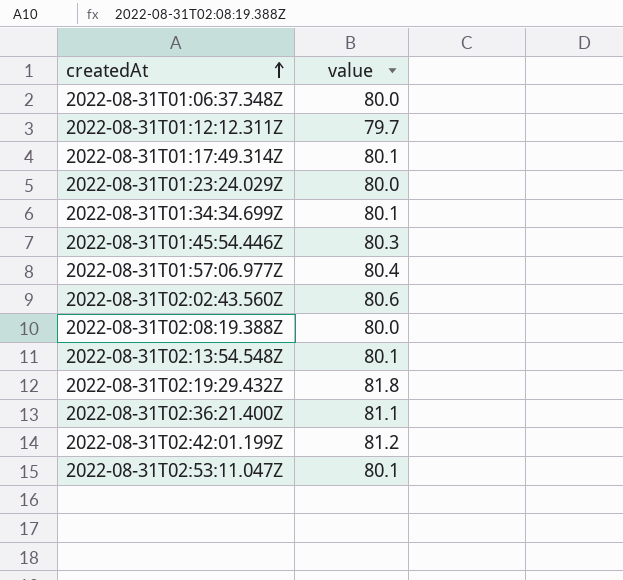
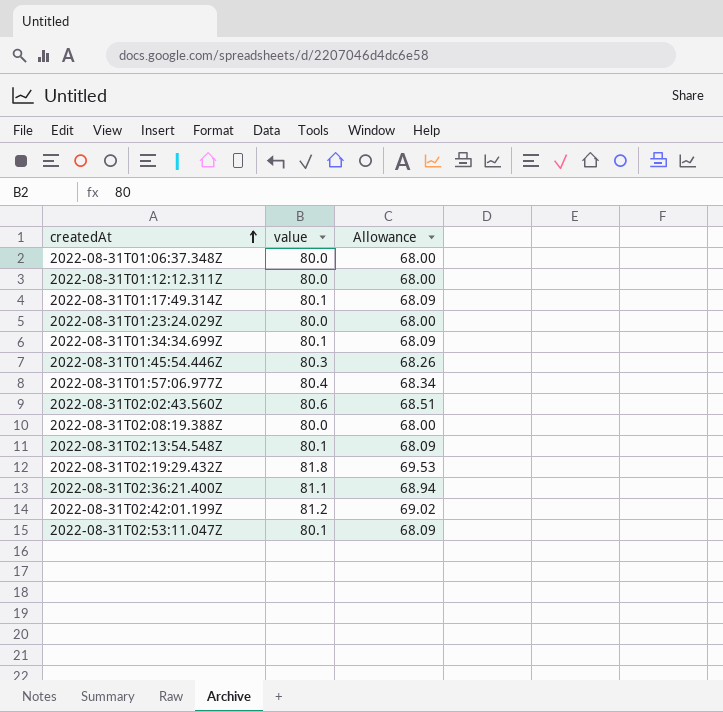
column Allowance | formula: none -> [value] * 0.85
2022-08-31T01:12:12.311Z | value: 79.7 -> 80.0

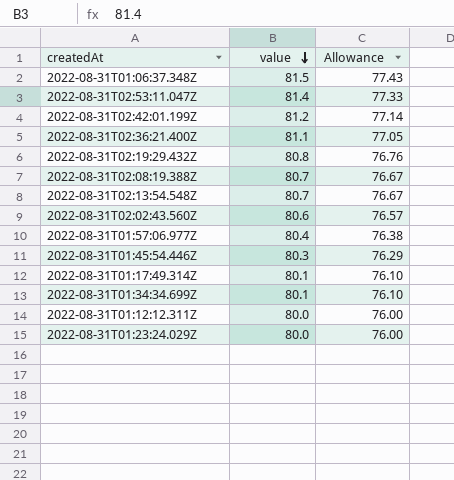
row order: createdAt ascending -> value descending
column Allowance | formula: [value] * 0.85 -> [value] * 0.95
2022-08-31T01:06:37.348Z | value: 80.0 -> 81.5
2022-08-31T02:53:11.047Z | value: 80.1 -> 81.4
2022-08-31T02:19:29.432Z | value: 81.8 -> 80.8
2022-08-31T02:08:19.388Z | value: 80.0 -> 80.7
2022-08-31T02:13:54.548Z | value: 80.1 -> 80.7

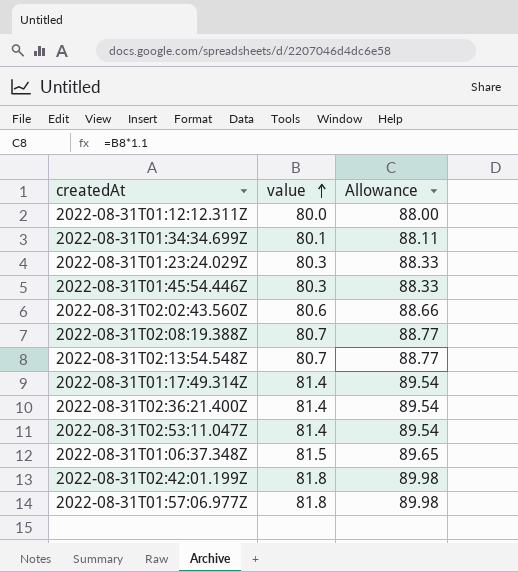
row order: value descending -> value ascending
column Allowance | formula: [value] * 0.95 -> [value] * 1.1
row 2022-08-31T02:19:29.432Z: 80.8 | 76.76 -> none
2022-08-31T01:23:24.029Z | value: 80.0 -> 80.3
2022-08-31T01:17:49.314Z | value: 80.1 -> 81.4
2022-08-31T02:36:21.400Z | value: 81.1 -> 81.4
2022-08-31T02:42:01.199Z | value: 81.2 -> 81.8
2022-08-31T01:57:06.977Z | value: 80.4 -> 81.8

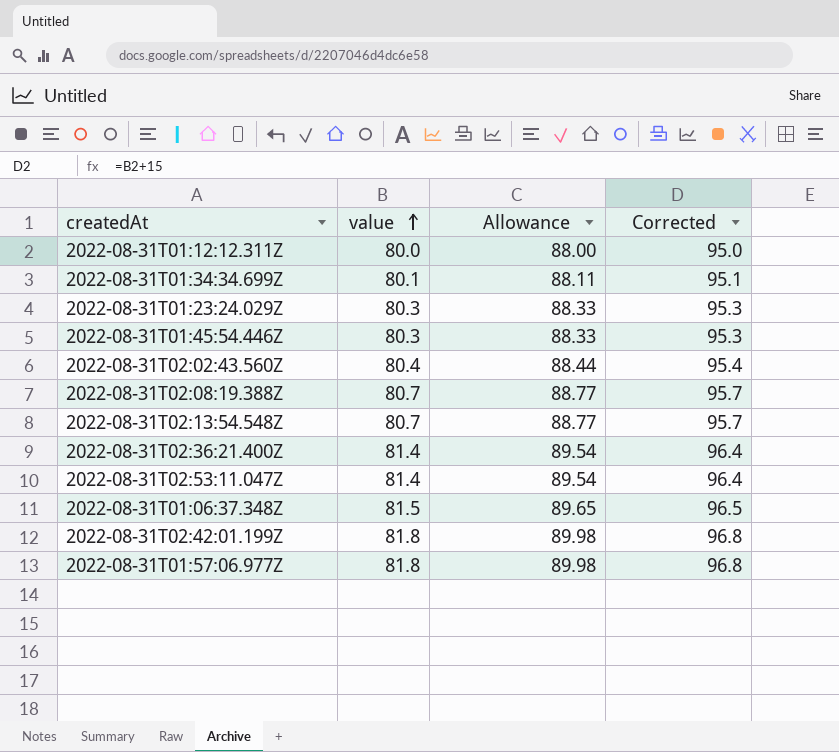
column Corrected | formula: none -> [value] + 15
row 2022-08-31T01:17:49.314Z: 81.4 | 89.54 -> none
2022-08-31T02:02:43.560Z | value: 80.6 -> 80.4
2022-08-31T02:02:43.560Z | Allowance: 88.66 -> 88.44

